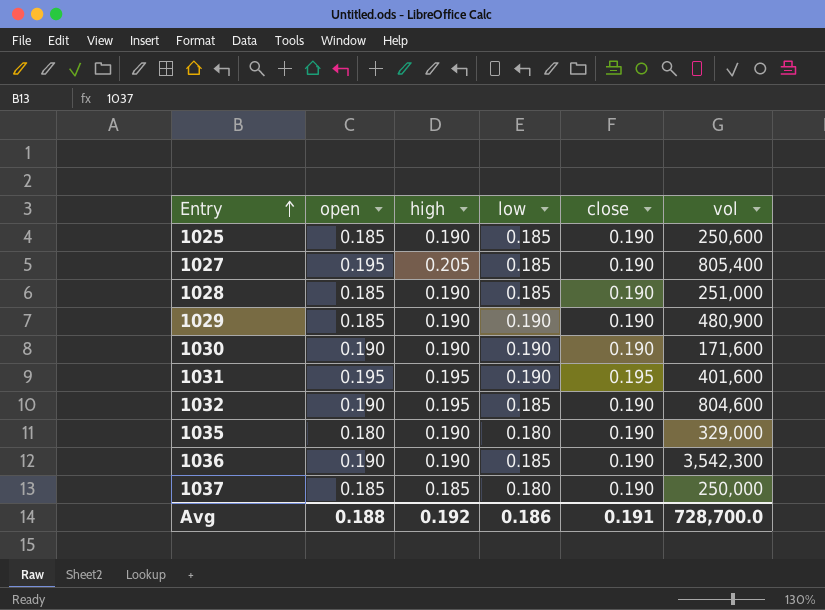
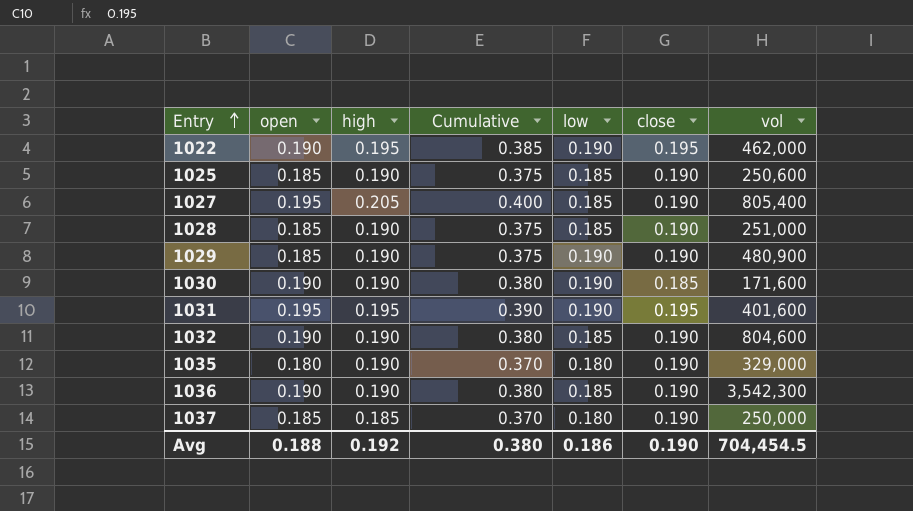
column Cumulative | formula: none -> [open] + [high]
row 1022: none -> 0.190 | 0.195 | 0.385 | 0.190 | 0.195 | 462,000
1030 | close: 0.190 -> 0.185
1032 | high: 0.195 -> 0.190
Avg | close: 0.191 -> 0.190
Avg | vol: 728,700.0 -> 704,454.5

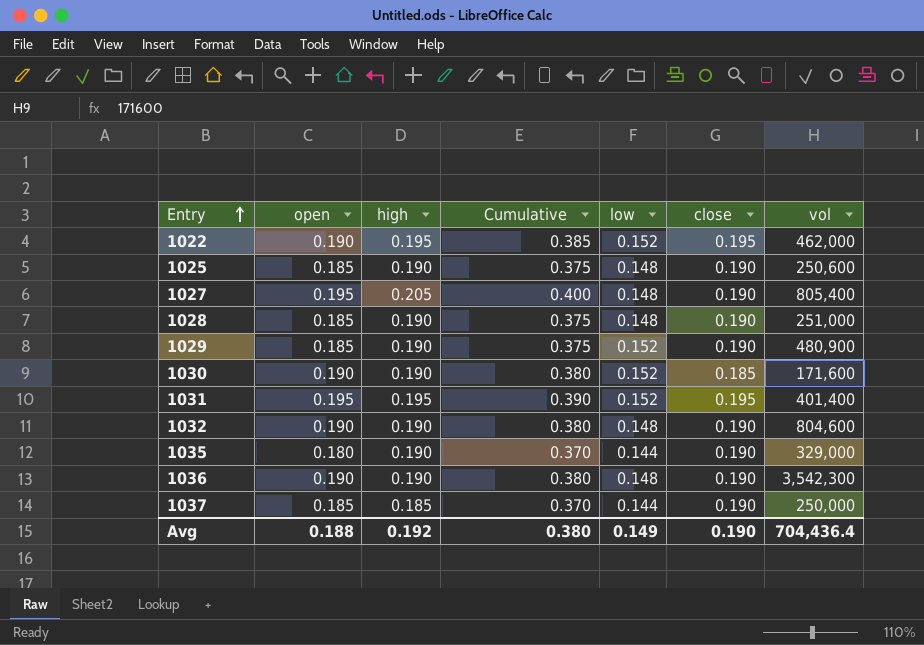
1022 | low: 0.190 -> 0.152
1025 | low: 0.185 -> 0.148
1027 | low: 0.185 -> 0.148
1028 | low: 0.185 -> 0.148
1029 | low: 0.190 -> 0.152
1030 | low: 0.190 -> 0.152
1031 | low: 0.190 -> 0.152
1031 | vol: 401,600 -> 401,400
1032 | low: 0.185 -> 0.148
1035 | low: 0.180 -> 0.144
1036 | low: 0.185 -> 0.148
1037 | low: 0.180 -> 0.144
Avg | low: 0.186 -> 0.149
Avg | vol: 704,454.5 -> 704,436.4

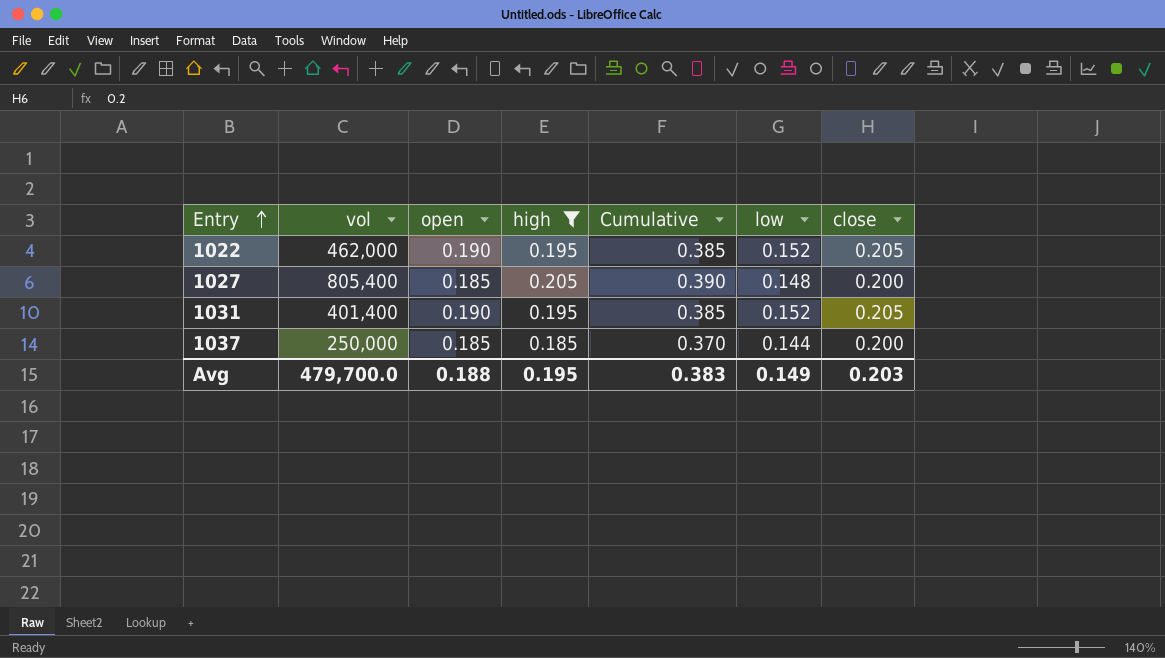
filter: none -> high != 0.190
column vol | position: 7 -> 2
1022 | close: 0.195 -> 0.205
1027 | open: 0.195 -> 0.185
1027 | Cumulative: 0.400 -> 0.390
1027 | close: 0.190 -> 0.200
1031 | open: 0.195 -> 0.190
1031 | Cumulative: 0.390 -> 0.385
1031 | close: 0.195 -> 0.205
1037 | close: 0.190 -> 0.200
Avg | vol: 704,436.4 -> 479,700.0
Avg | high: 0.192 -> 0.195
Avg | Cumulative: 0.380 -> 0.383
Avg | close: 0.190 -> 0.203

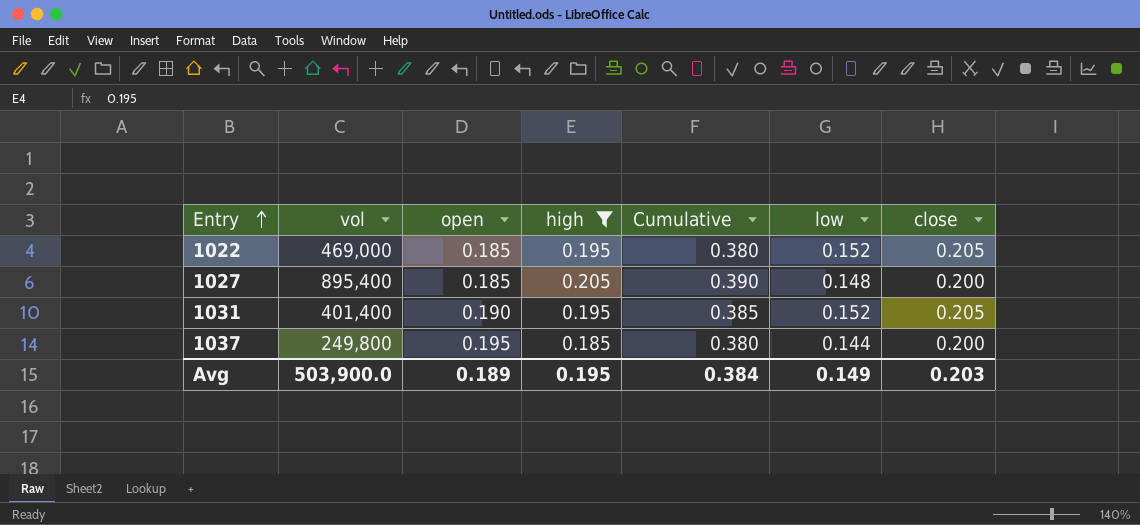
1022 | vol: 462,000 -> 469,000
1022 | open: 0.190 -> 0.185
1022 | Cumulative: 0.385 -> 0.380
1027 | vol: 805,400 -> 895,400
1037 | vol: 250,000 -> 249,800
1037 | open: 0.185 -> 0.195
1037 | Cumulative: 0.370 -> 0.380
Avg | vol: 479,700.0 -> 503,900.0
Avg | open: 0.188 -> 0.189
Avg | Cumulative: 0.383 -> 0.384

